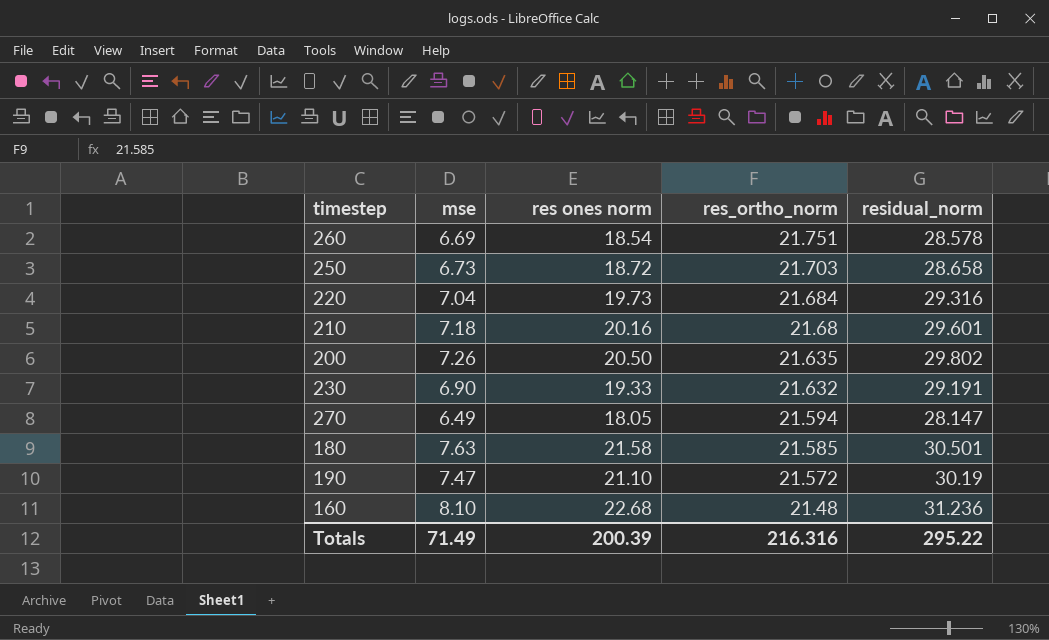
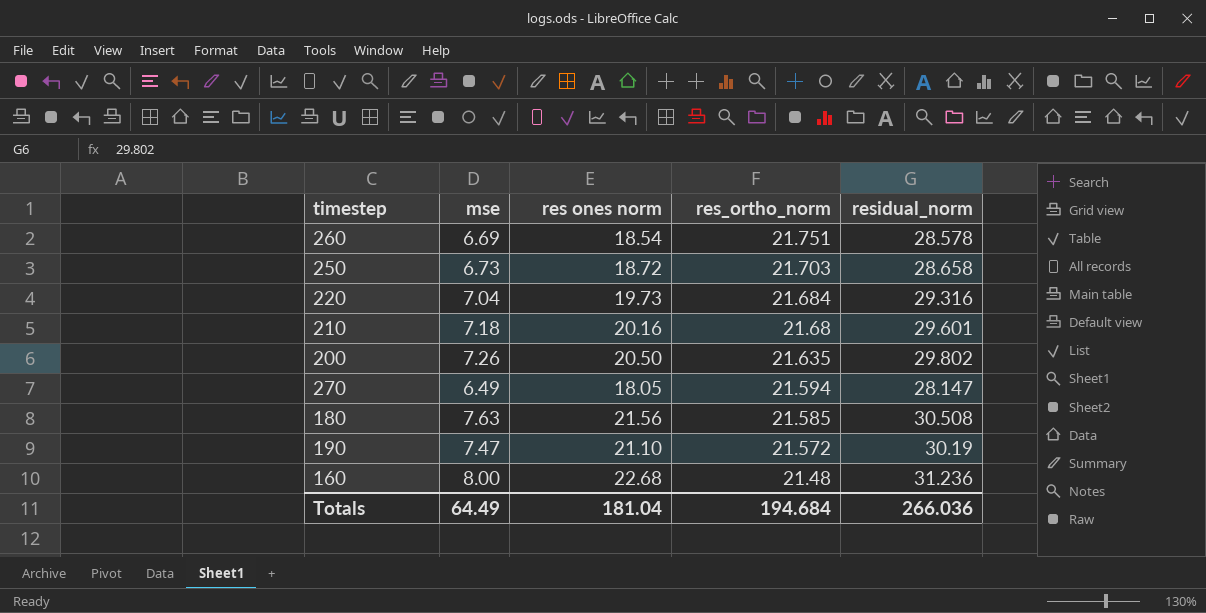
row 230: 6.90 | 19.33 | 21.632 | 29.191 -> none
180 | res ones norm: 21.58 -> 21.56
180 | residual_norm: 30.501 -> 30.508
160 | mse: 8.10 -> 8.00
Totals | mse: 71.49 -> 64.49
Totals | res ones norm: 200.39 -> 181.04
Totals | res_ortho_norm: 216.316 -> 194.684
Totals | residual_norm: 295.22 -> 266.036

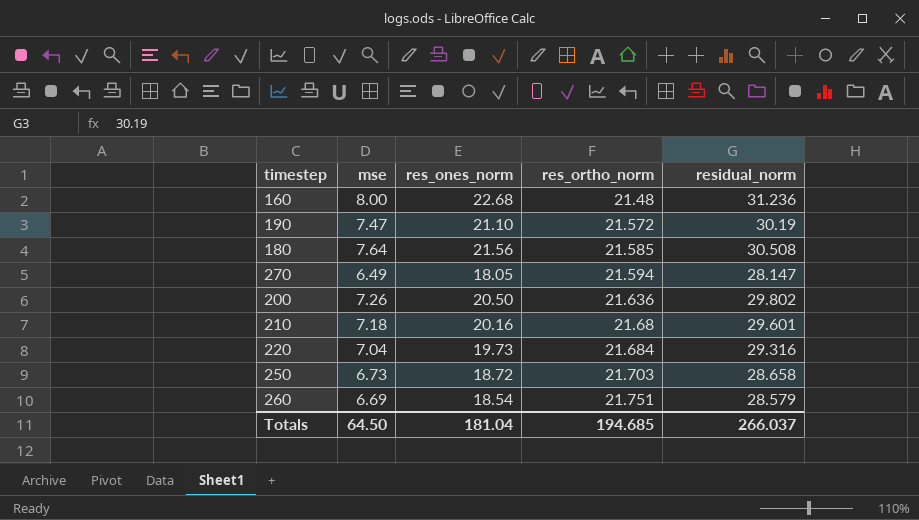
row order: res_ortho_norm descending -> res_ortho_norm ascending
column name: res ones norm -> res_ones_norm
180 | mse: 7.63 -> 7.64
200 | res_ortho_norm: 21.635 -> 21.636
260 | residual_norm: 28.578 -> 28.579
Totals | mse: 64.49 -> 64.50
Totals | res_ortho_norm: 194.684 -> 194.685
Totals | residual_norm: 266.036 -> 266.037

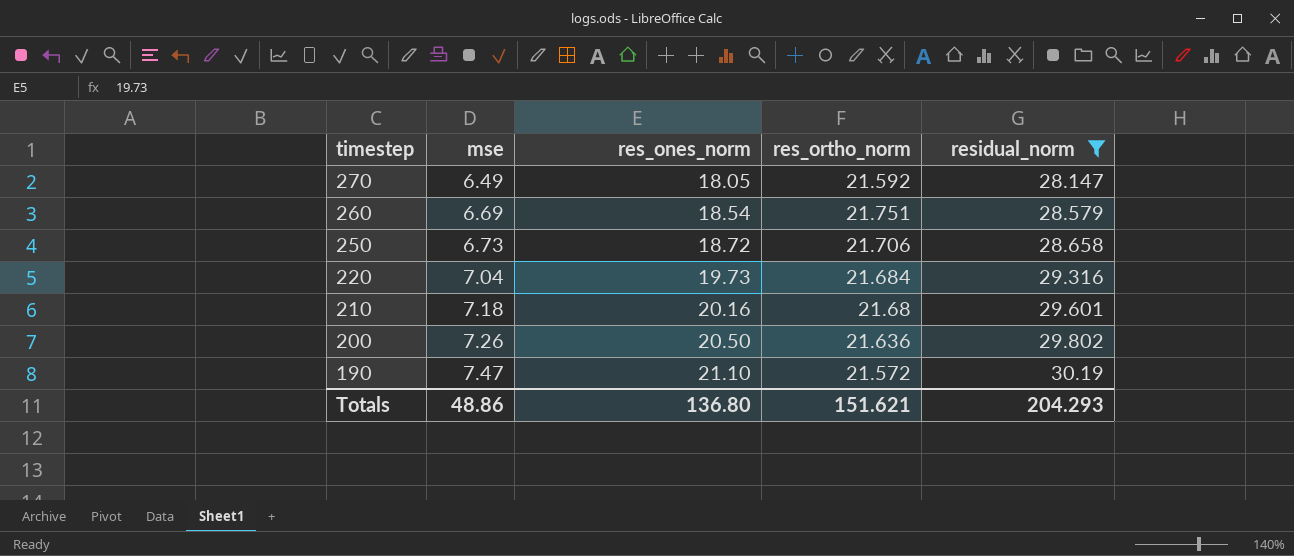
filter: none -> residual_norm <= 30.19
row order: res_ortho_norm ascending -> timestep descending
270 | res_ortho_norm: 21.594 -> 21.592
250 | res_ortho_norm: 21.703 -> 21.706
Totals | mse: 64.50 -> 48.86
Totals | res_ones_norm: 181.04 -> 136.80
Totals | res_ortho_norm: 194.685 -> 151.621
Totals | residual_norm: 266.037 -> 204.293

